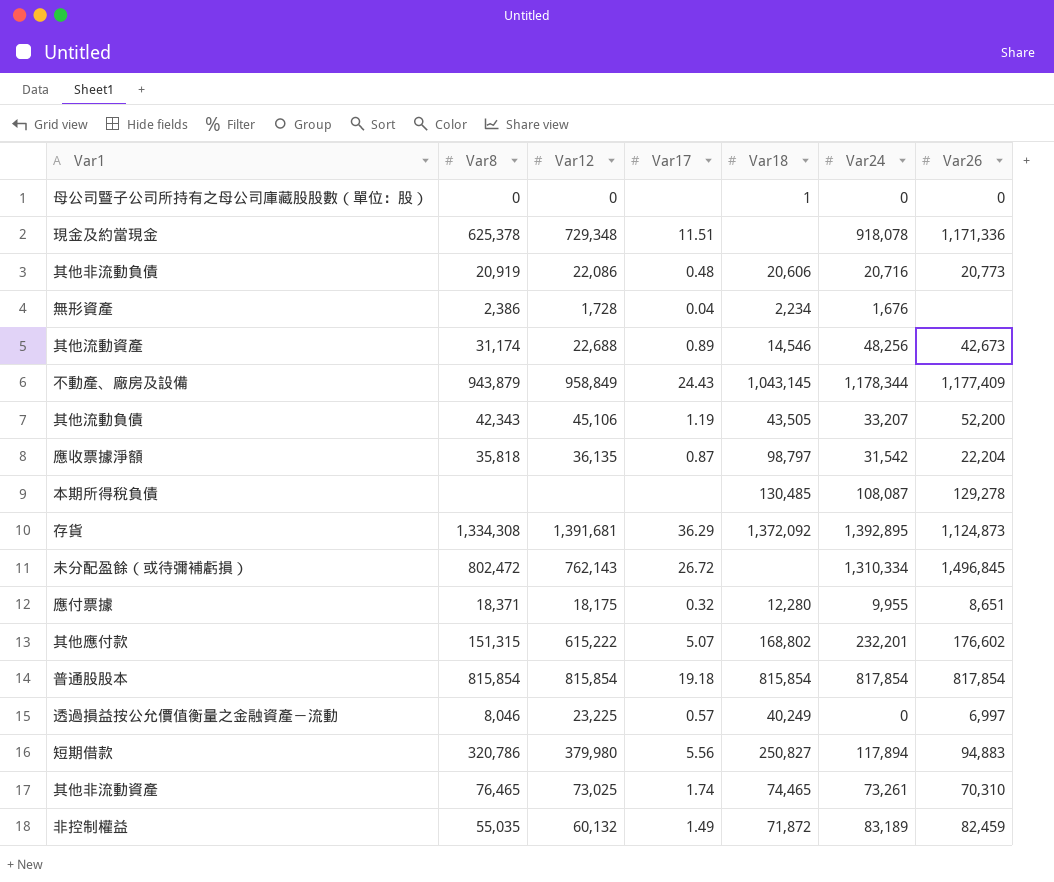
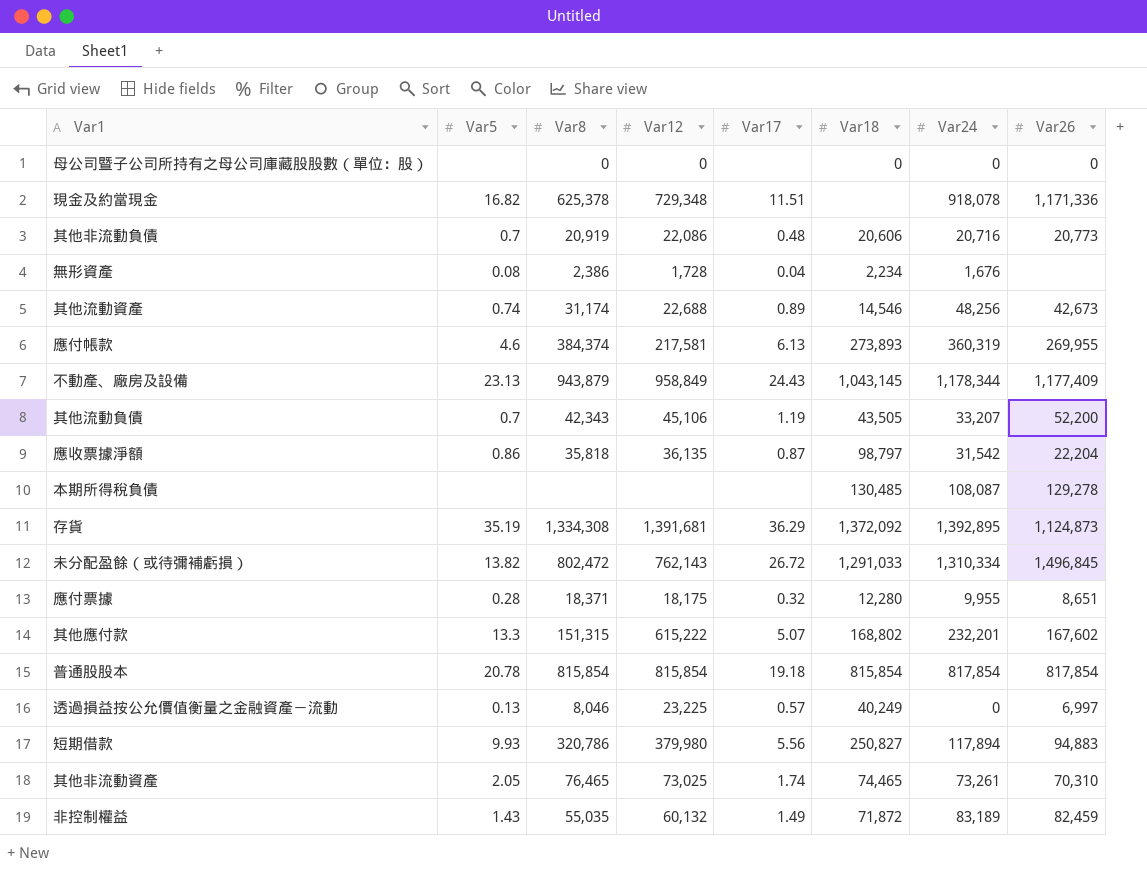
column Var5 | position: none -> 2
母公司暨子公司所持有之母公司庫藏股股數（單位：股） | Var18: 1 -> 0
row 應付帳款: none -> 4.6 | 384,374 | 217,581 | 6.13 | 273,893 | 360,319 | 269,955
未分配盈餘（或待彌補虧損） | Var18: none -> 1,291,033
其他應付款 | Var26: 176,602 -> 167,602

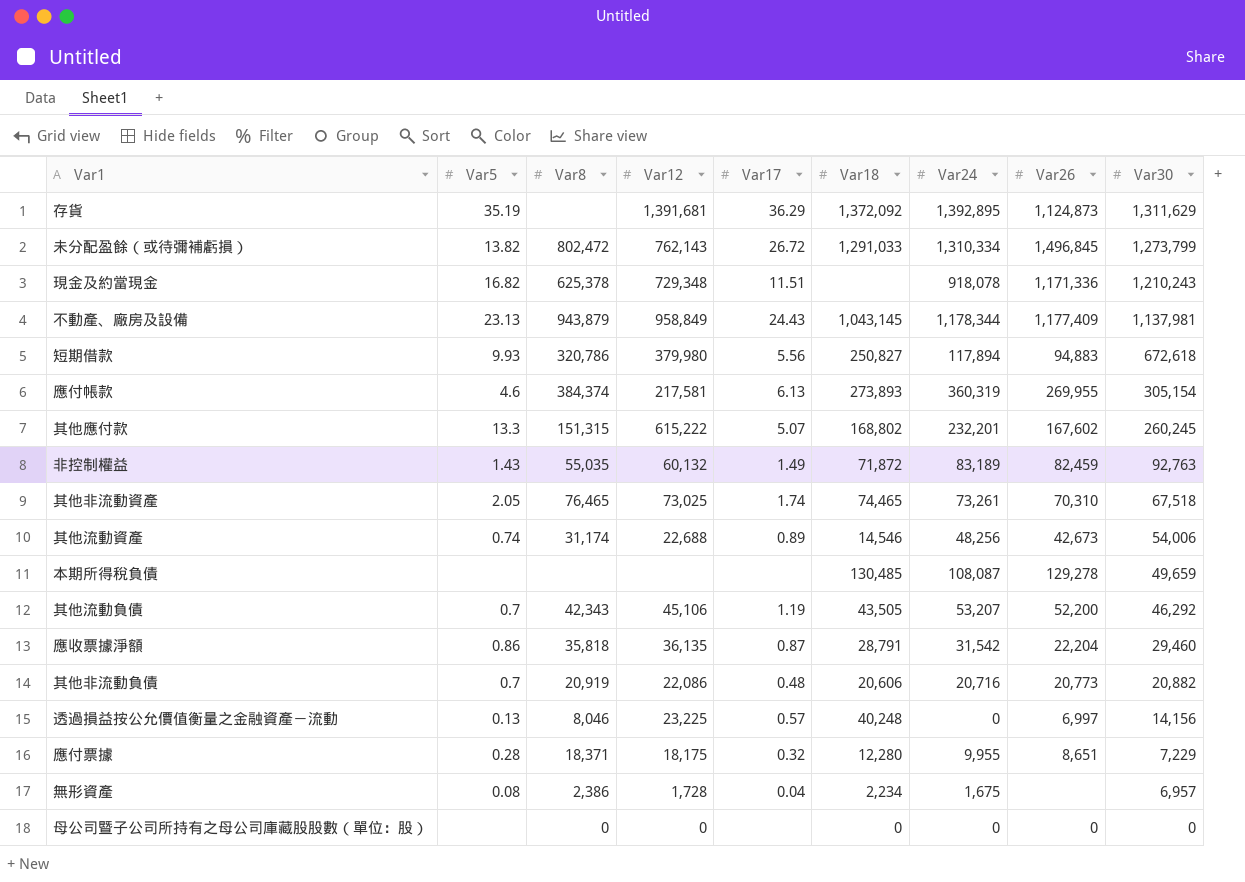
row order: none -> Var30 descending
column Var30 | position: none -> 9
row 普通股股本: 20.78 | 815,854 | 815,854 | 19.18 | 815,854 | 817,854 | 817,854 -> none
存貨 | Var8: 1,334,308 -> none
其他流動負債 | Var24: 33,207 -> 53,207
應收票據淨額 | Var18: 98,797 -> 28,791
透過損益按公允價值衡量之金融資產－流動 | Var18: 40,249 -> 40,248
無形資產 | Var24: 1,676 -> 1,675

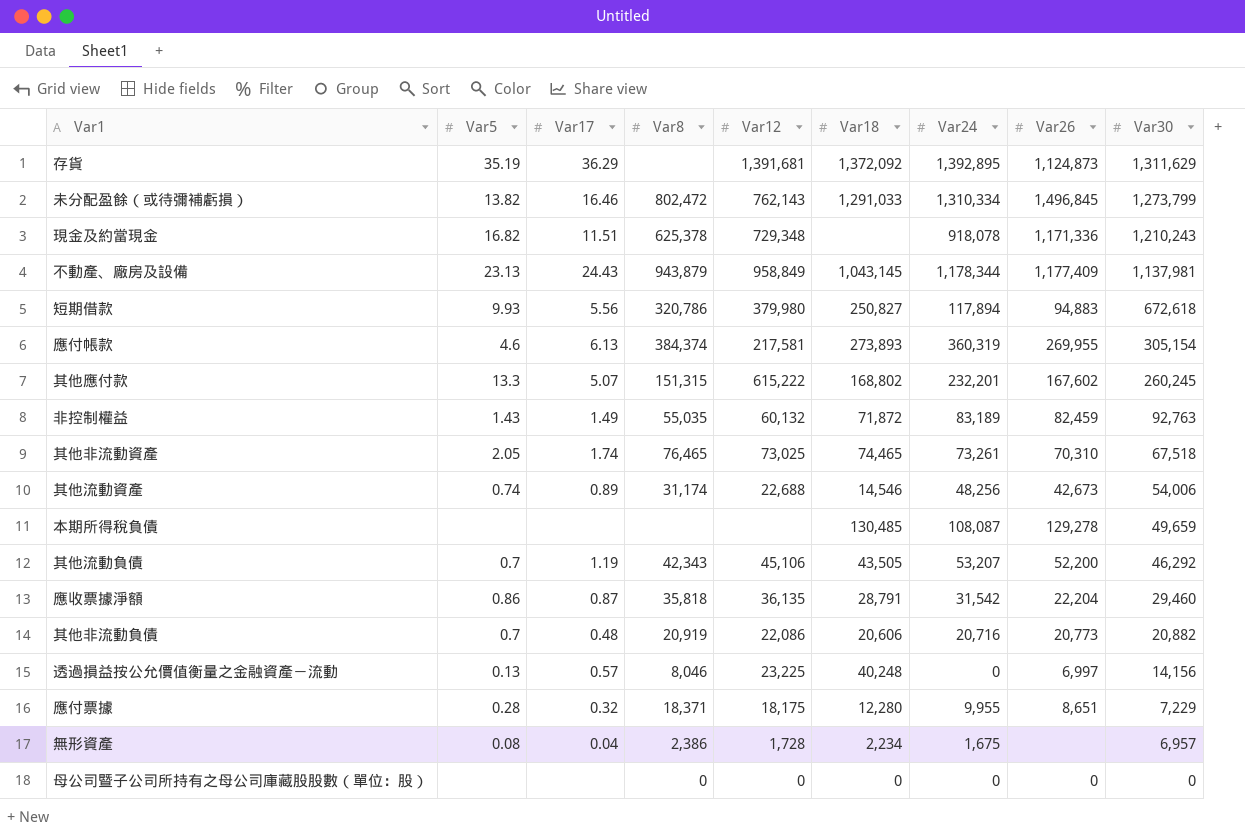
column Var17 | position: 5 -> 3
未分配盈餘（或待彌補虧損） | Var17: 26.72 -> 16.46

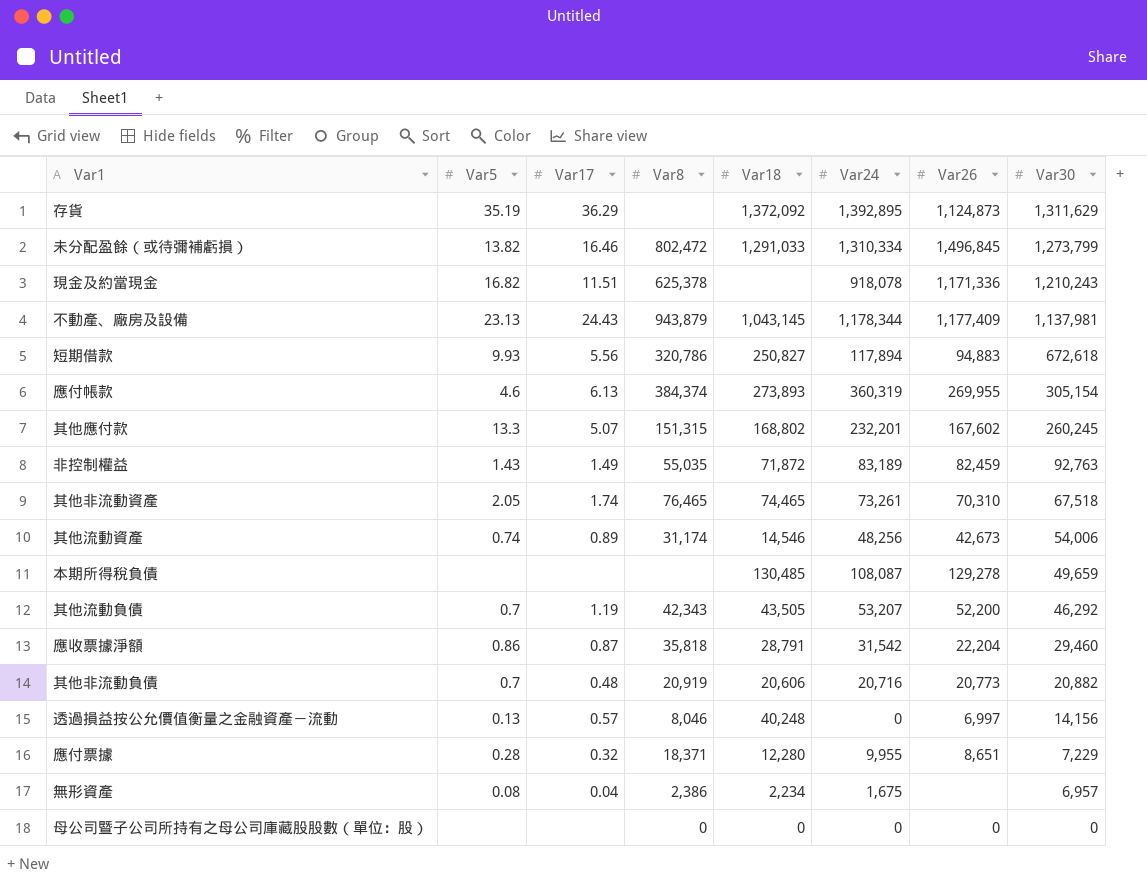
column Var12 | position: 5 -> none

